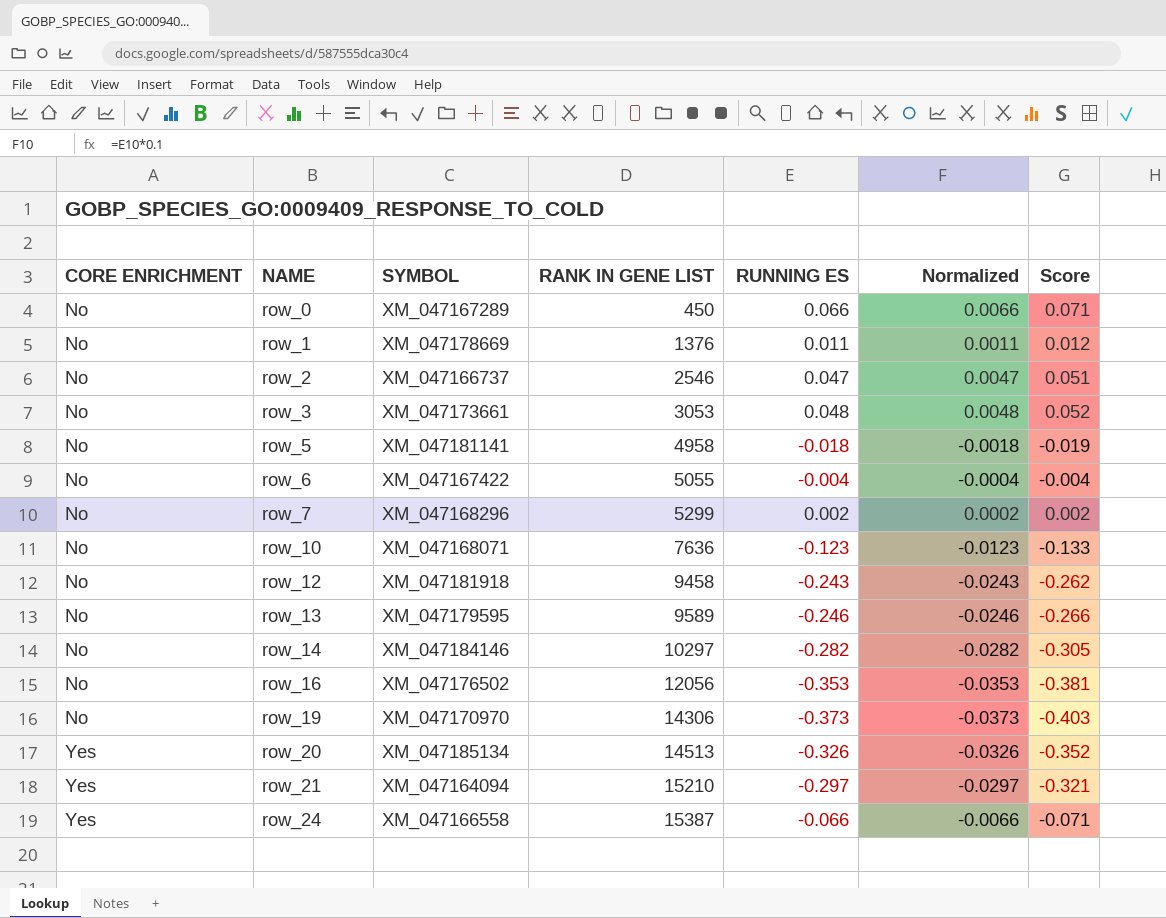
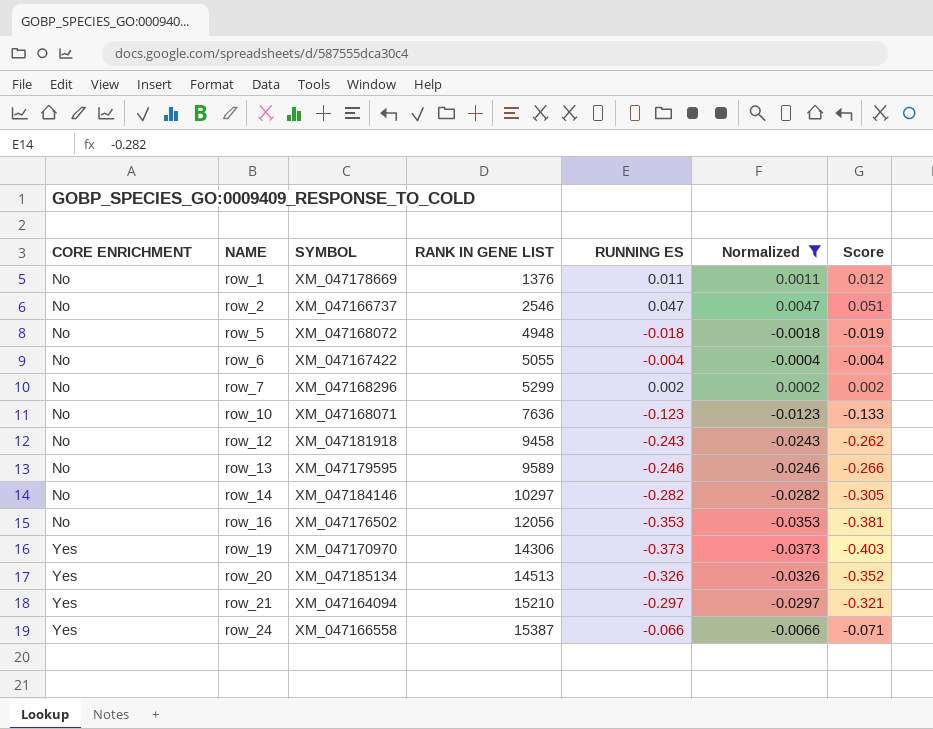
filter: none -> Normalized <= 0.0047
row_5 | SYMBOL: XM_047181141 -> XM_047168072
row_5 | RANK IN GENE LIST: 4958 -> 4948
row_19 | CORE ENRICHMENT: No -> Yes

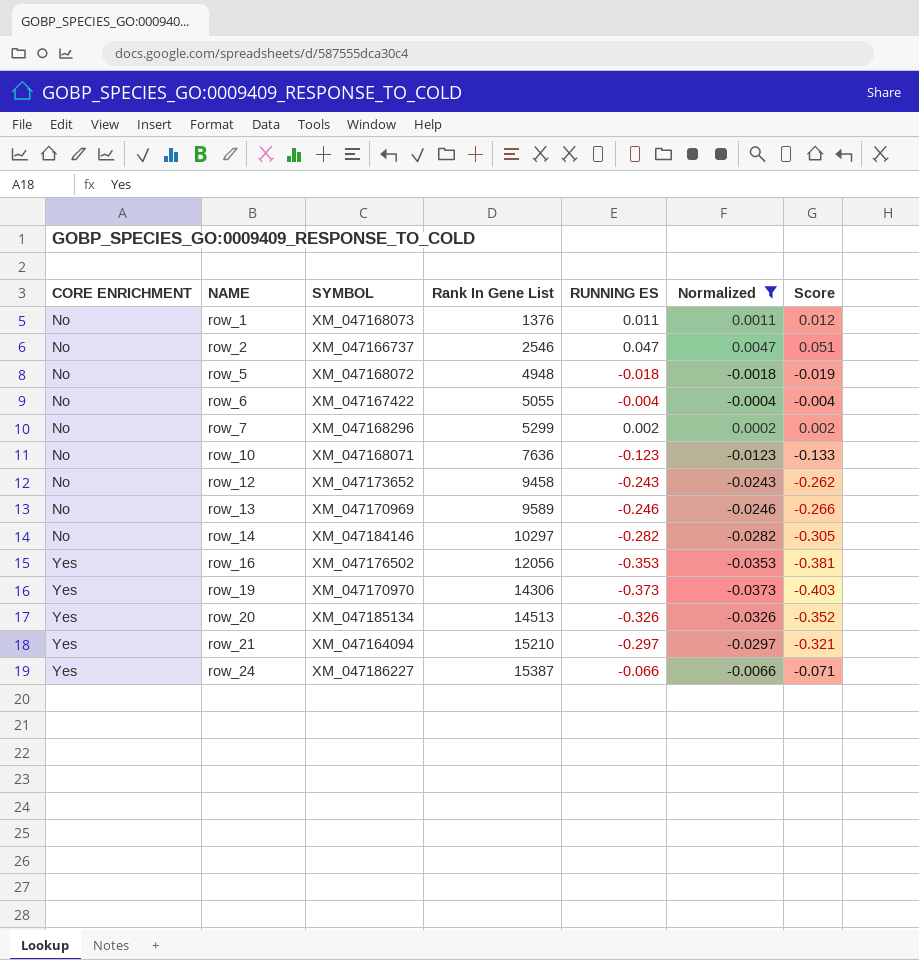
column name: RANK IN GENE LIST -> Rank In Gene List
row_1 | SYMBOL: XM_047178669 -> XM_047168073
row_12 | SYMBOL: XM_047181918 -> XM_047173652
row_13 | SYMBOL: XM_047179595 -> XM_047170969
row_16 | CORE ENRICHMENT: No -> Yes
row_24 | SYMBOL: XM_047166558 -> XM_047186227

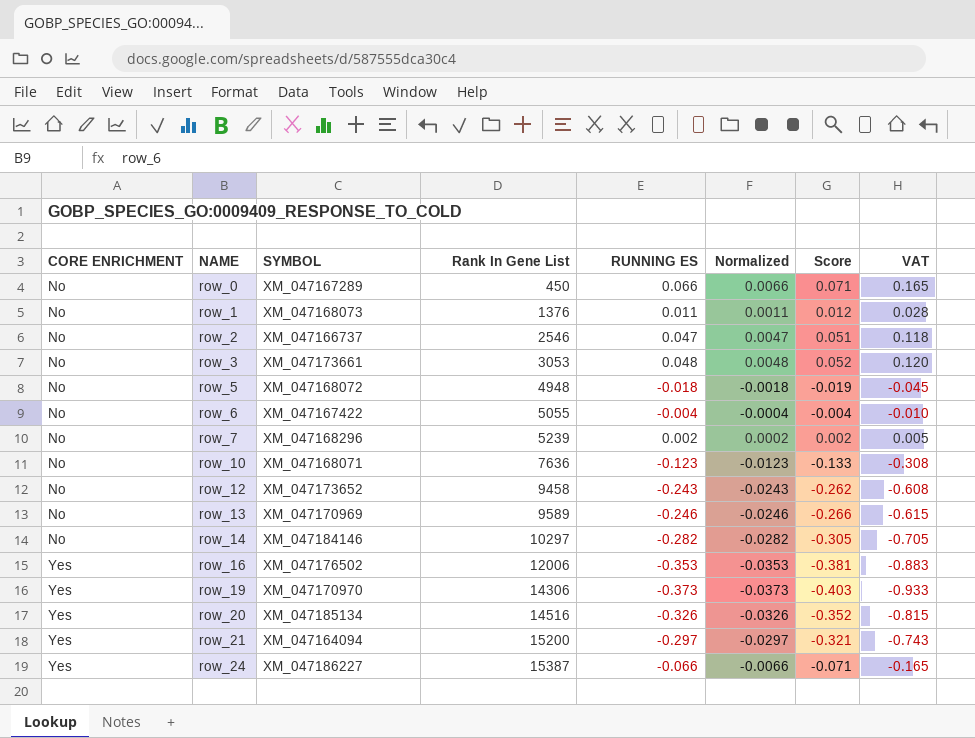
filter: Normalized <= 0.0047 -> none
column VAT | formula: none -> [RUNNING ES] * 2.5
row_7 | Rank In Gene List: 5299 -> 5239
row_16 | Rank In Gene List: 12056 -> 12006
row_20 | Rank In Gene List: 14513 -> 14516
row_21 | Rank In Gene List: 15210 -> 15200

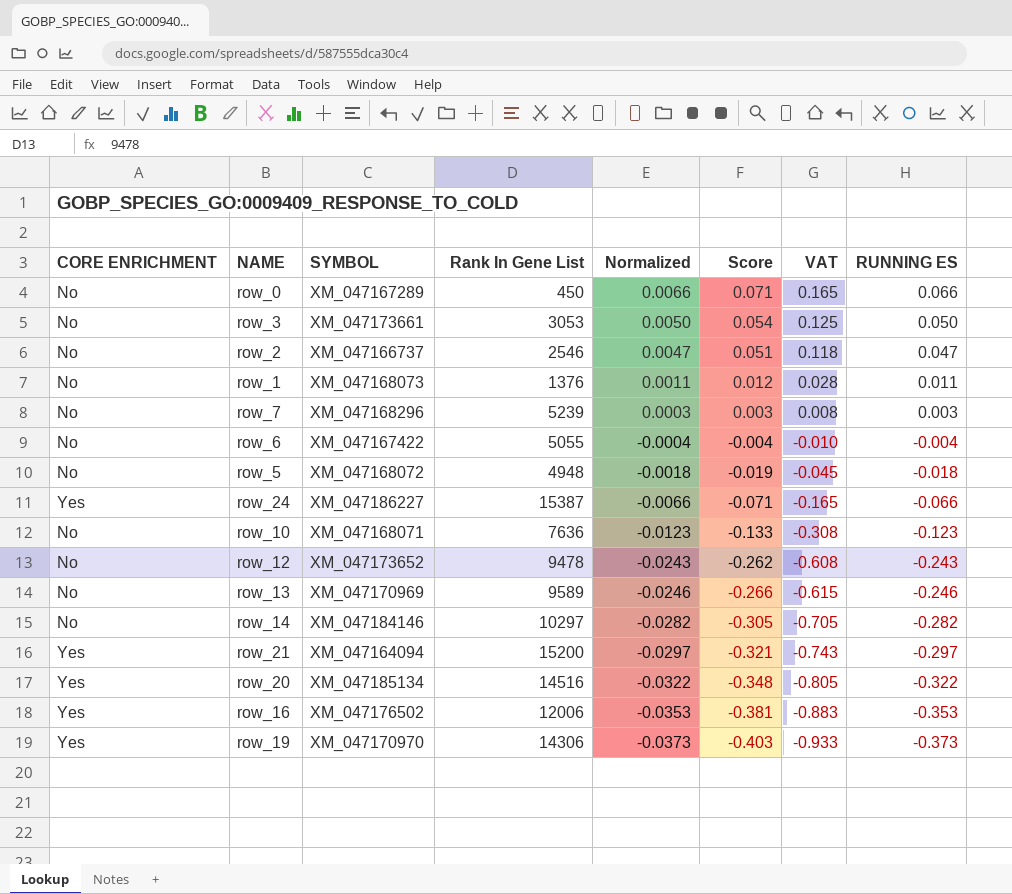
row order: CORE ENRICHMENT ascending -> Normalized descending
column RUNNING ES | position: 5 -> 8
row_3 | Normalized: 0.0048 -> 0.0050
row_3 | Score: 0.052 -> 0.054
row_3 | VAT: 0.120 -> 0.125
row_3 | RUNNING ES: 0.048 -> 0.050
row_7 | Normalized: 0.0002 -> 0.0003
row_7 | Score: 0.002 -> 0.003
row_7 | VAT: 0.005 -> 0.008
row_7 | RUNNING ES: 0.002 -> 0.003
row_12 | Rank In Gene List: 9458 -> 9478
row_20 | Normalized: -0.0326 -> -0.0322
row_20 | Score: -0.352 -> -0.348
row_20 | VAT: -0.815 -> -0.805
row_20 | RUNNING ES: -0.326 -> -0.322

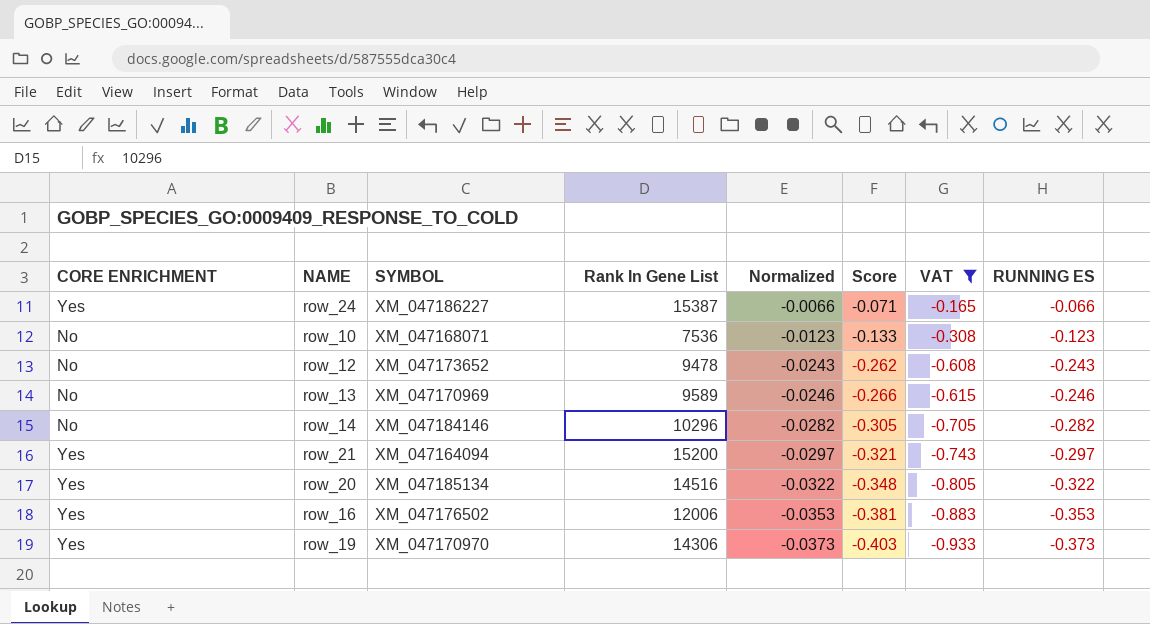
filter: none -> VAT <= -0.165
row_10 | Rank In Gene List: 7636 -> 7536
row_14 | Rank In Gene List: 10297 -> 10296

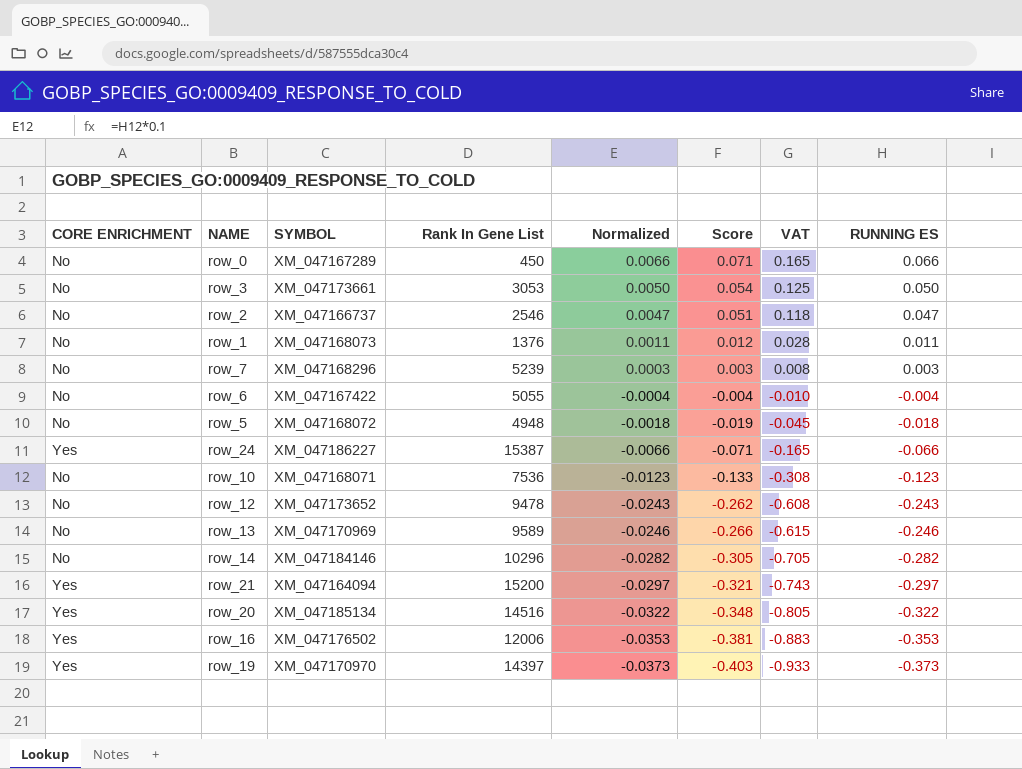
filter: VAT <= -0.165 -> none
row_19 | Rank In Gene List: 14306 -> 14397

